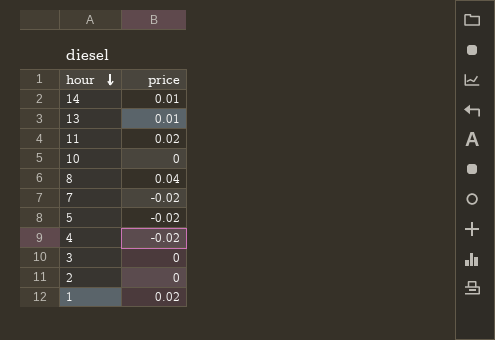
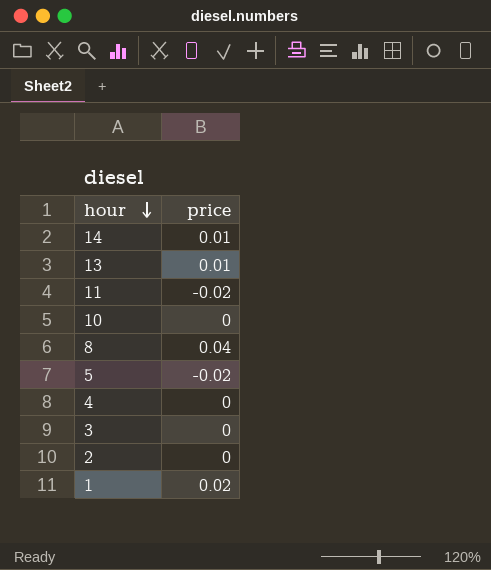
row 7: -0.02 -> none
11 | price: 0.02 -> -0.02
4 | price: -0.02 -> 0

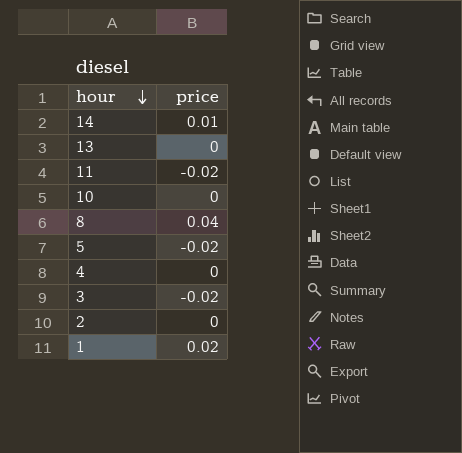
13 | price: 0.01 -> 0
3 | price: 0 -> -0.02

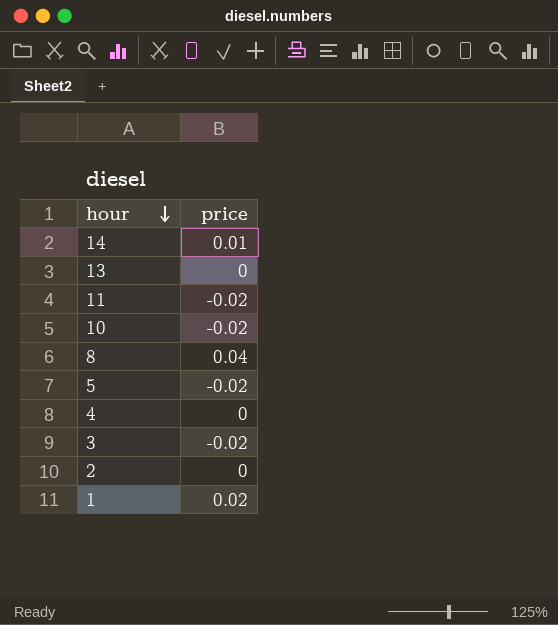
10 | price: 0 -> -0.02

